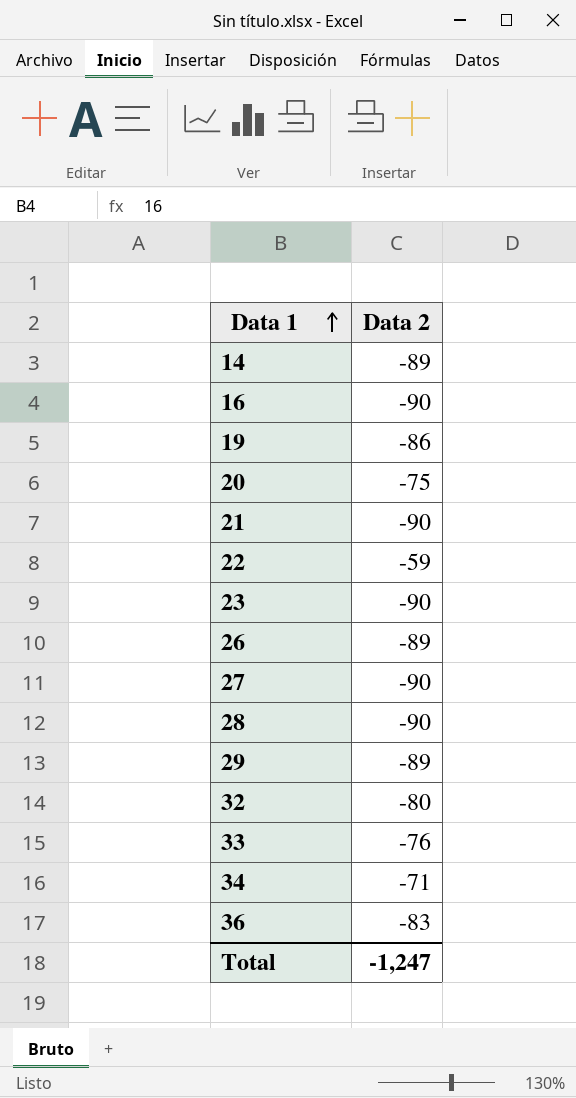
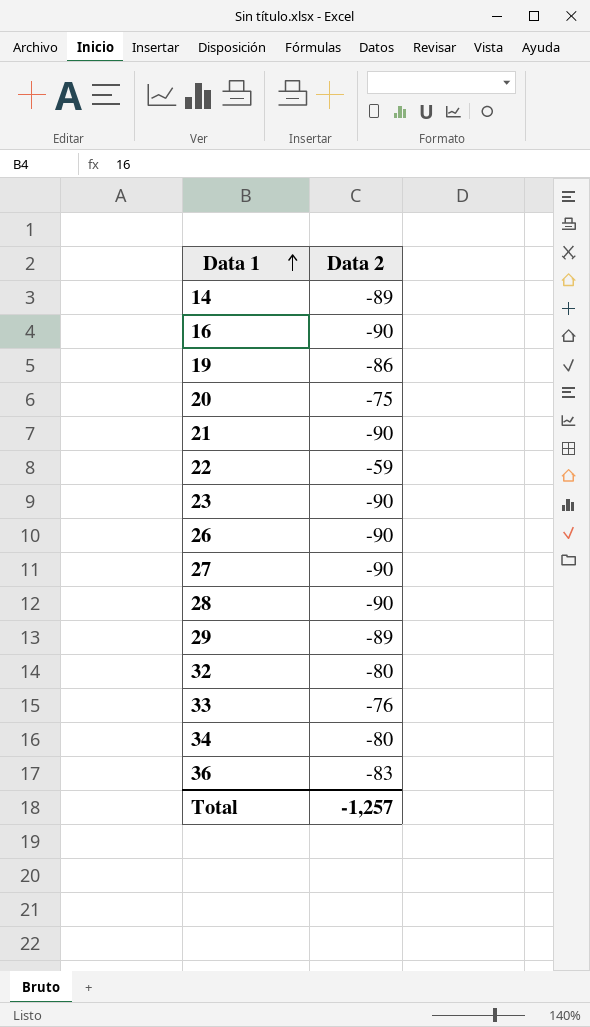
26 | Data 2: -89 -> -90
34 | Data 2: -71 -> -80
Total | Data 2: -1,247 -> -1,257

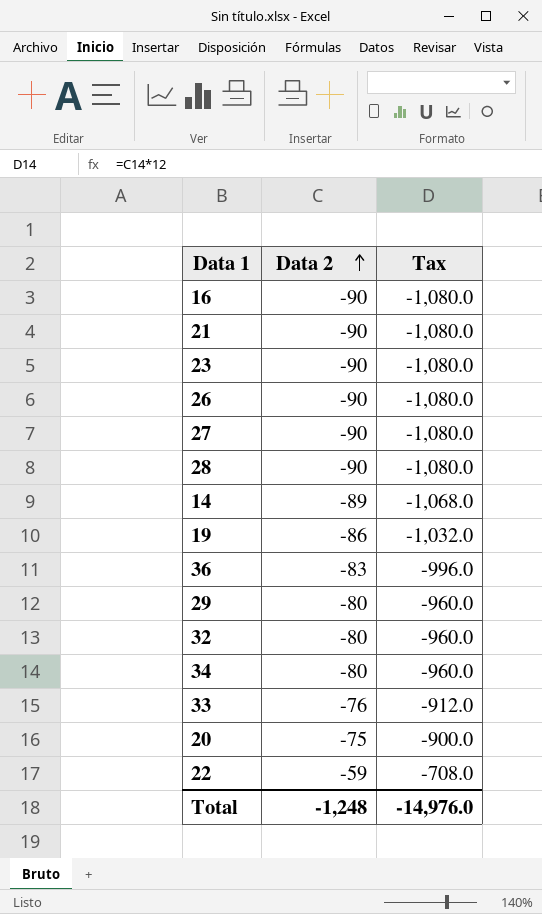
row order: Data 1 ascending -> Data 2 ascending
column Tax | formula: none -> [Data 2] * 12
29 | Data 2: -89 -> -80
Total | Data 2: -1,257 -> -1,248

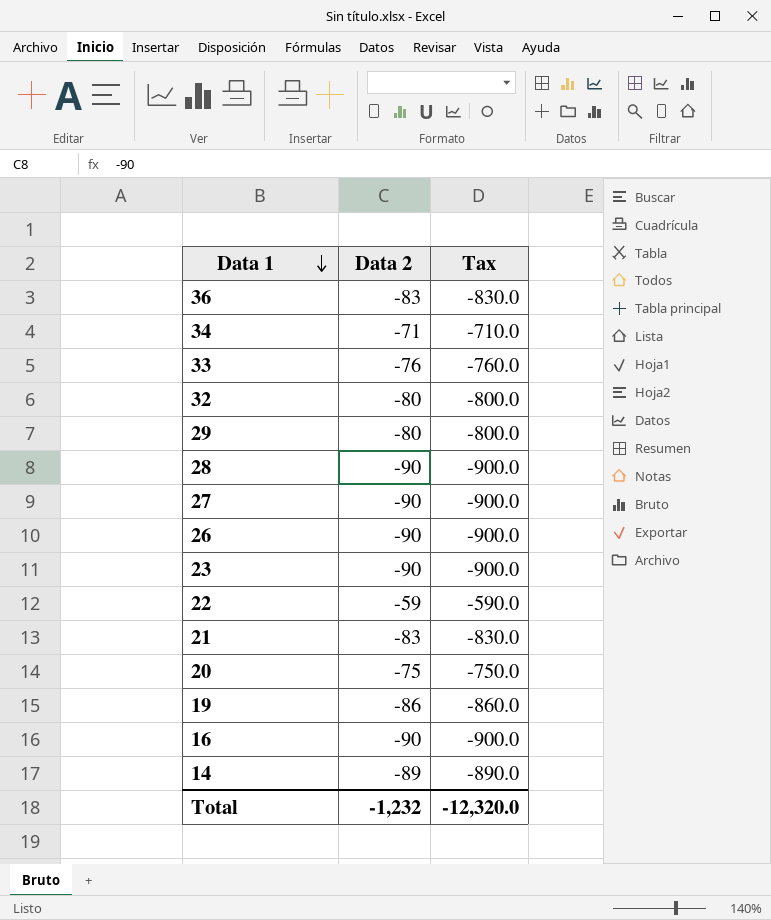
row order: Data 2 ascending -> Data 1 descending
column Tax | formula: [Data 2] * 12 -> [Data 2] * 10
34 | Data 2: -80 -> -71
21 | Data 2: -90 -> -83
Total | Data 2: -1,248 -> -1,232
Total | Tax: -14,976.0 -> -12,320.0

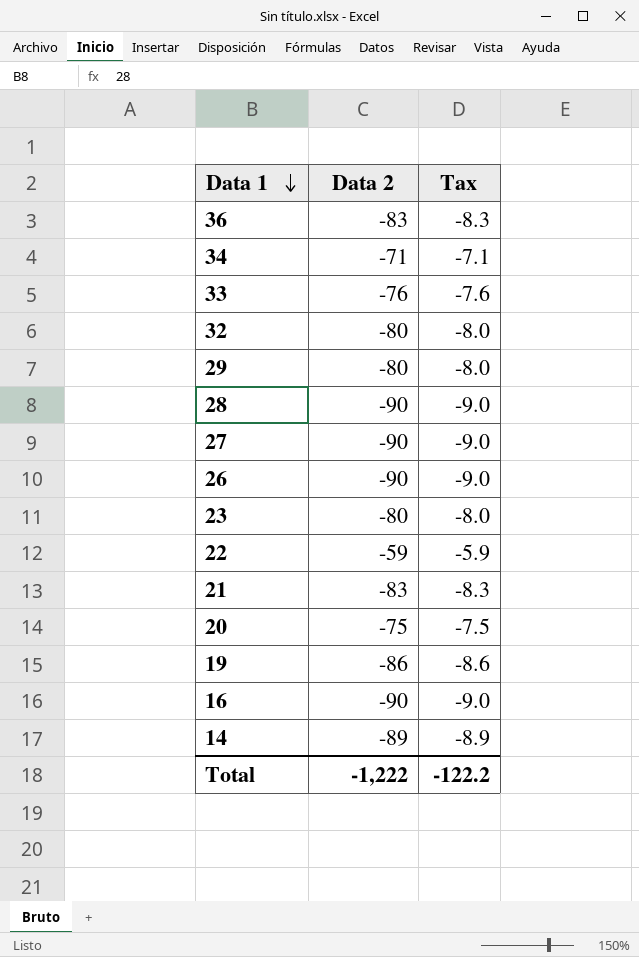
column Tax | formula: [Data 2] * 10 -> [Data 2] * 0.1
23 | Data 2: -90 -> -80
Total | Data 2: -1,232 -> -1,222
Total | Tax: -12,320.0 -> -122.2

